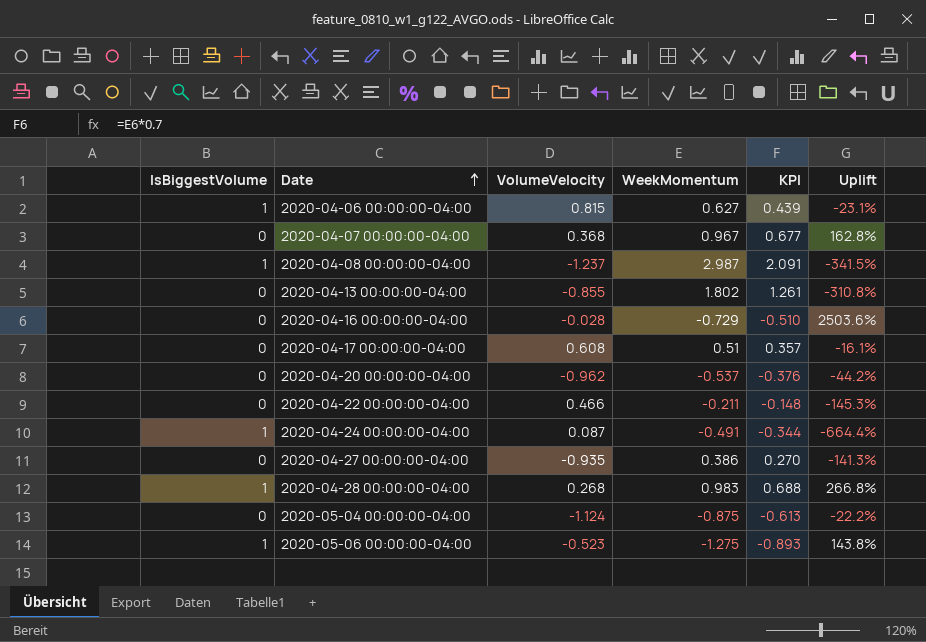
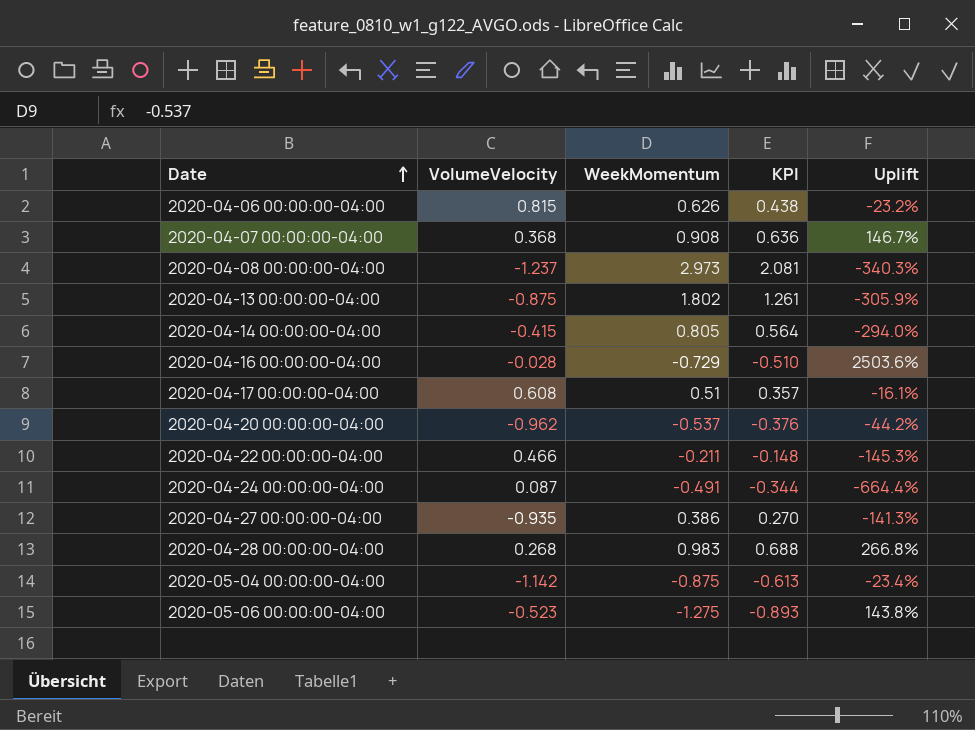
column IsBiggestVolume | position: 1 -> none
2020-04-06 00:00:00-04:00 | WeekMomentum: 0.627 -> 0.626
2020-04-06 00:00:00-04:00 | KPI: 0.439 -> 0.438
2020-04-06 00:00:00-04:00 | Uplift: -23.1% -> -23.2%
2020-04-07 00:00:00-04:00 | WeekMomentum: 0.967 -> 0.908
2020-04-07 00:00:00-04:00 | KPI: 0.677 -> 0.636
2020-04-07 00:00:00-04:00 | Uplift: 162.8% -> 146.7%
2020-04-08 00:00:00-04:00 | WeekMomentum: 2.987 -> 2.973
2020-04-08 00:00:00-04:00 | KPI: 2.091 -> 2.081
2020-04-08 00:00:00-04:00 | Uplift: -341.5% -> -340.3%
2020-04-13 00:00:00-04:00 | VolumeVelocity: -0.855 -> -0.875
2020-04-13 00:00:00-04:00 | Uplift: -310.8% -> -305.9%
row 2020-04-14 00:00:00-04:00: none -> -0.415 | 0.805 | 0.564 | -294.0%
2020-05-04 00:00:00-04:00 | VolumeVelocity: -1.124 -> -1.142
2020-05-04 00:00:00-04:00 | Uplift: -22.2% -> -23.4%

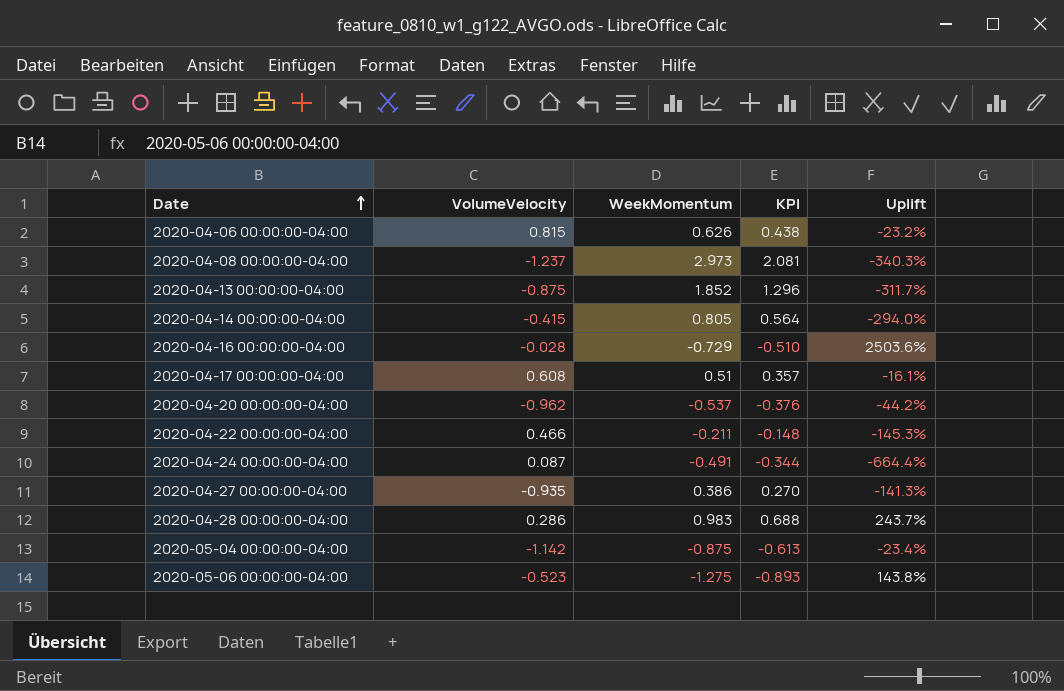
row 2020-04-07 00:00:00-04:00: 0.368 | 0.908 | 0.636 | 146.7% -> none
2020-04-13 00:00:00-04:00 | WeekMomentum: 1.802 -> 1.852
2020-04-13 00:00:00-04:00 | KPI: 1.261 -> 1.296
2020-04-13 00:00:00-04:00 | Uplift: -305.9% -> -311.7%
2020-04-28 00:00:00-04:00 | VolumeVelocity: 0.268 -> 0.286
2020-04-28 00:00:00-04:00 | Uplift: 266.8% -> 243.7%

